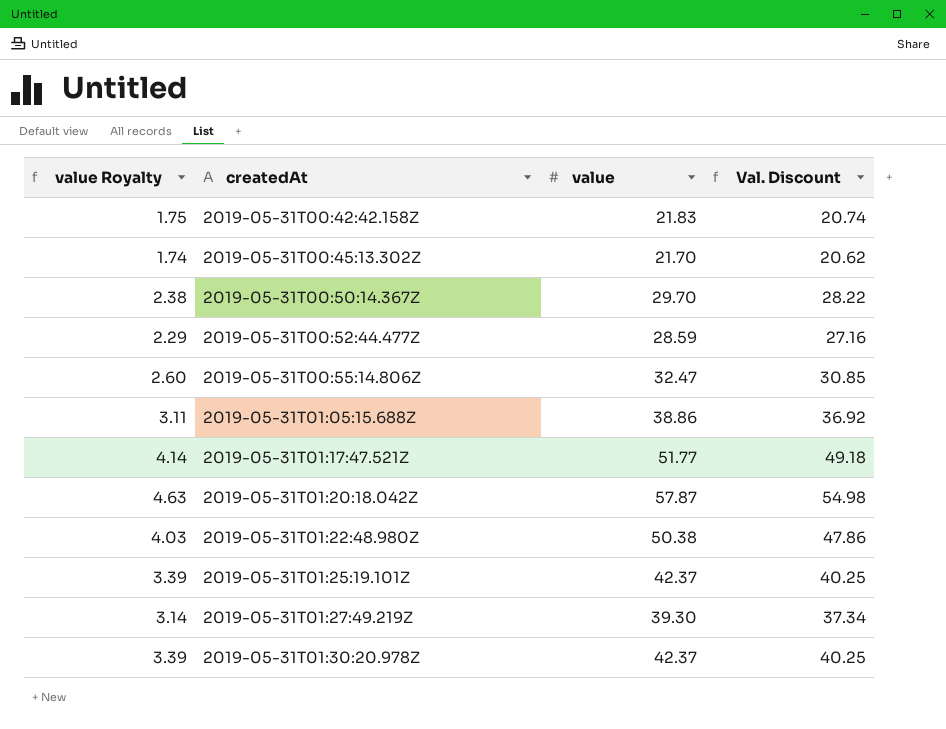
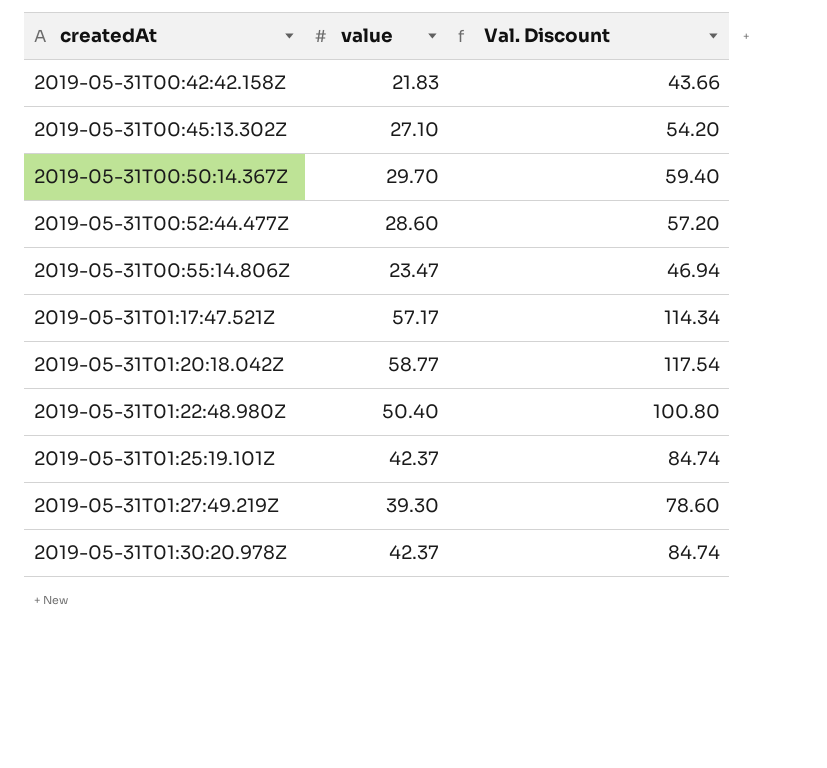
column value Royalty | formula: [value] * 0.08 -> none
column Val. Discount | formula: [value] * 0.95 -> [value] * 2
row 2019-05-31T01:05:15.688Z: 3.11 | 38.86 | 36.92 -> none
2019-05-31T00:45:13.302Z | value: 21.70 -> 27.10
2019-05-31T00:52:44.477Z | value: 28.59 -> 28.60
2019-05-31T00:55:14.806Z | value: 32.47 -> 23.47
2019-05-31T01:17:47.521Z | value: 51.77 -> 57.17
2019-05-31T01:20:18.042Z | value: 57.87 -> 58.77
2019-05-31T01:22:48.980Z | value: 50.38 -> 50.40

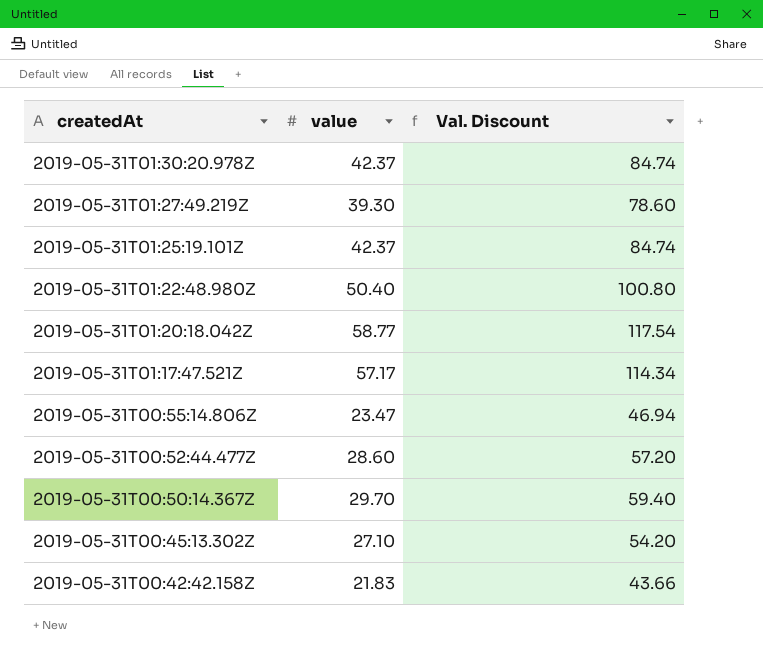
row order: createdAt ascending -> createdAt descending

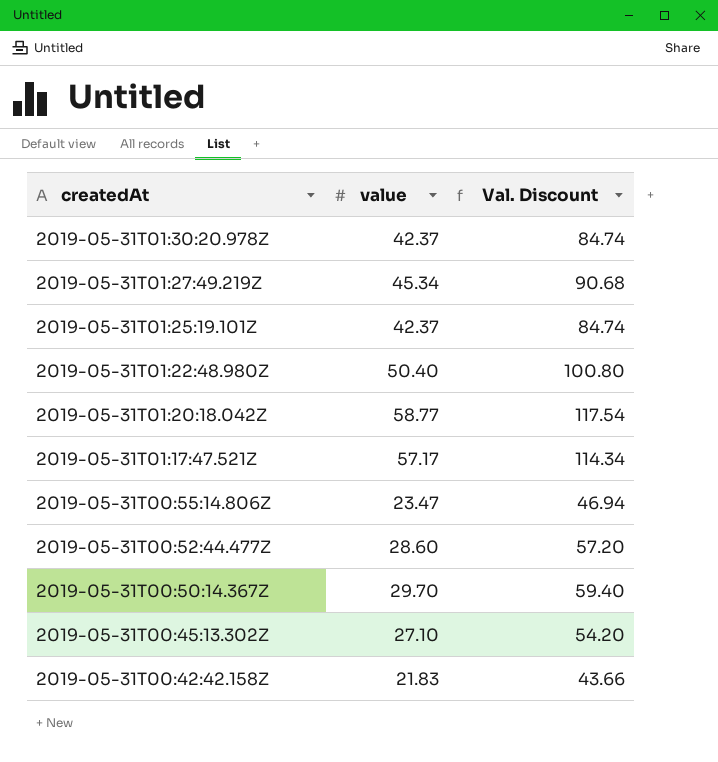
2019-05-31T01:27:49.219Z | value: 39.30 -> 45.34
2019-05-31T01:27:49.219Z | Val. Discount: 78.60 -> 90.68

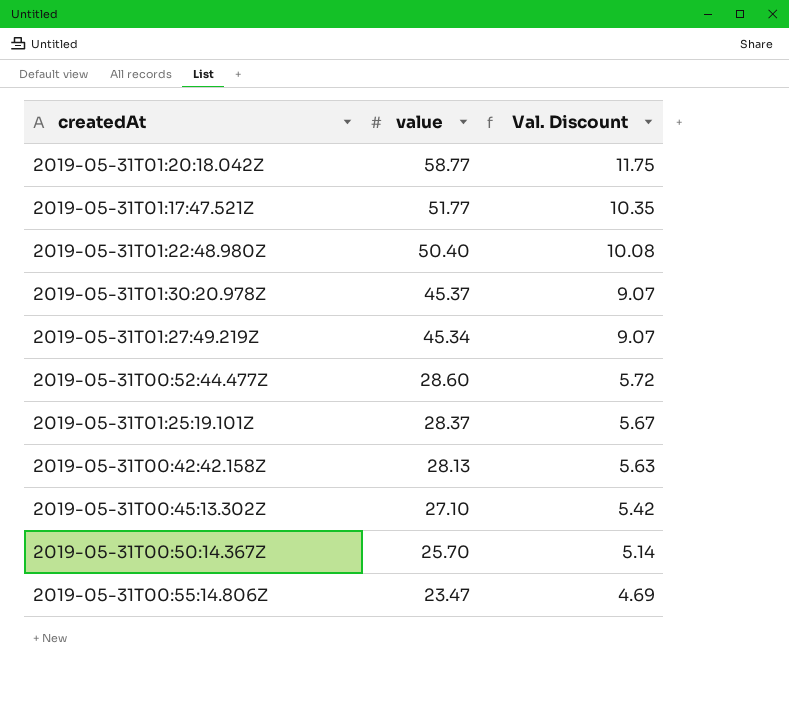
row order: createdAt descending -> value descending
column Val. Discount | formula: [value] * 2 -> [value] * 0.2
2019-05-31T01:17:47.521Z | value: 57.17 -> 51.77
2019-05-31T01:30:20.978Z | value: 42.37 -> 45.37
2019-05-31T01:25:19.101Z | value: 42.37 -> 28.37
2019-05-31T00:42:42.158Z | value: 21.83 -> 28.13
2019-05-31T00:50:14.367Z | value: 29.70 -> 25.70

